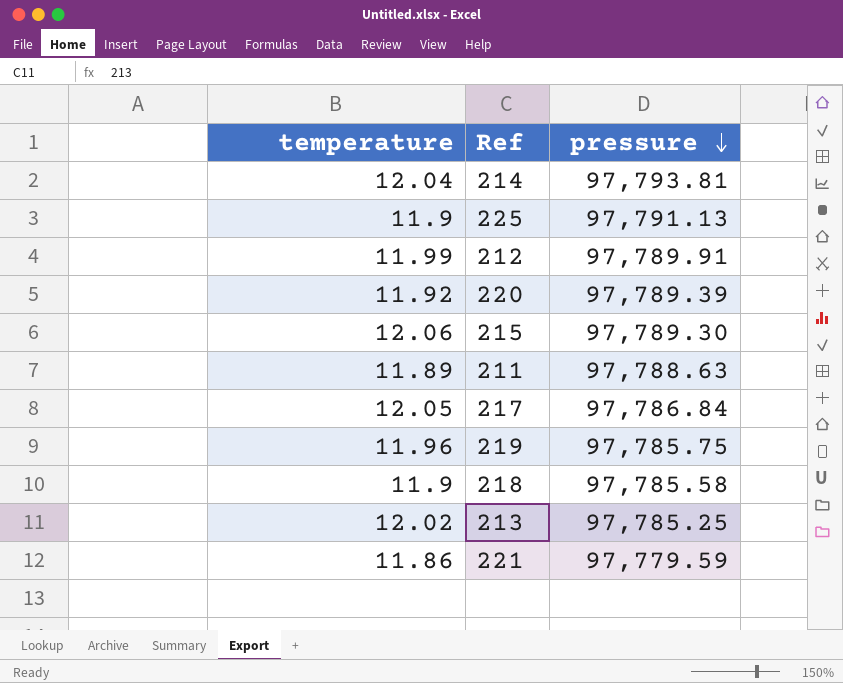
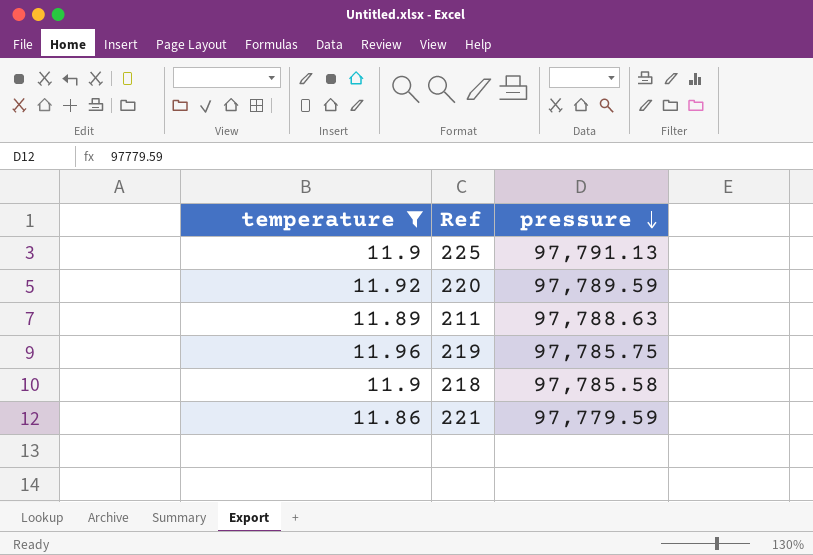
filter: none -> temperature <= 11.96
220 | pressure: 97,789.39 -> 97,789.59

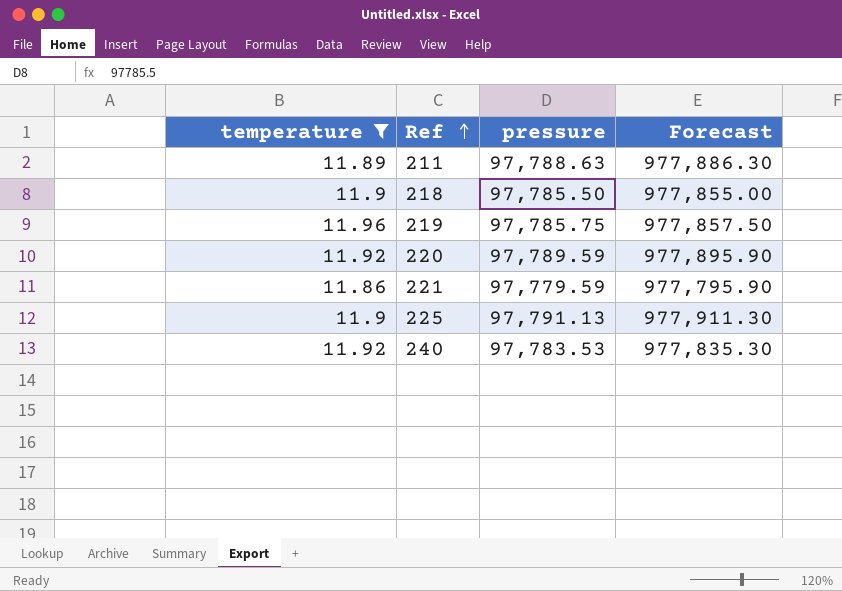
row order: pressure descending -> Ref ascending
column Forecast | formula: none -> [pressure] * 10
218 | pressure: 97,785.58 -> 97,785.50
row 240: none -> 11.92 | 97,783.53 | 977,835.30

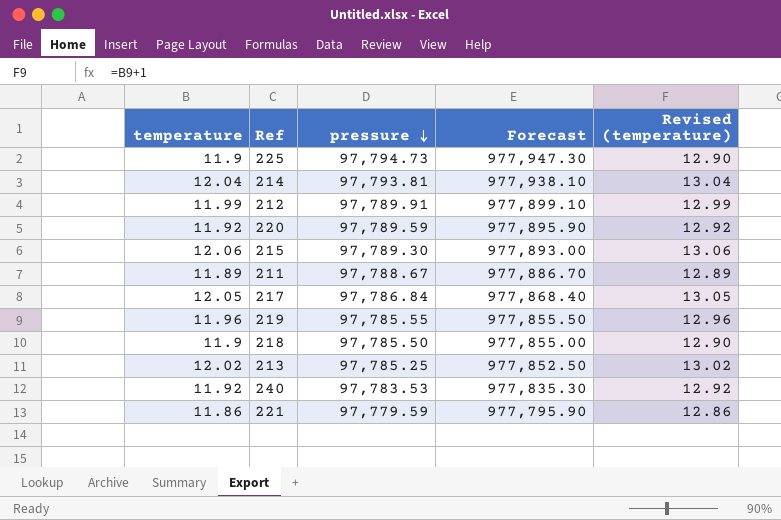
filter: temperature <= 11.96 -> none
row order: Ref ascending -> pressure descending
column Revised (temperature) | formula: none -> [temperature] + 1
225 | pressure: 97,791.13 -> 97,794.73
225 | Forecast: 977,911.30 -> 977,947.30
211 | pressure: 97,788.63 -> 97,788.67
211 | Forecast: 977,886.30 -> 977,886.70
219 | pressure: 97,785.75 -> 97,785.55
219 | Forecast: 977,857.50 -> 977,855.50

